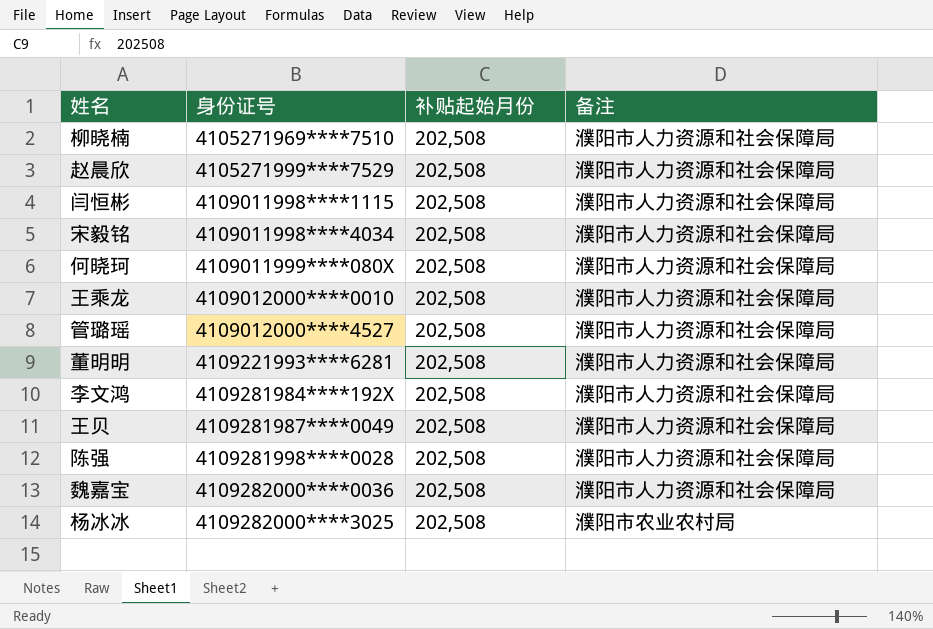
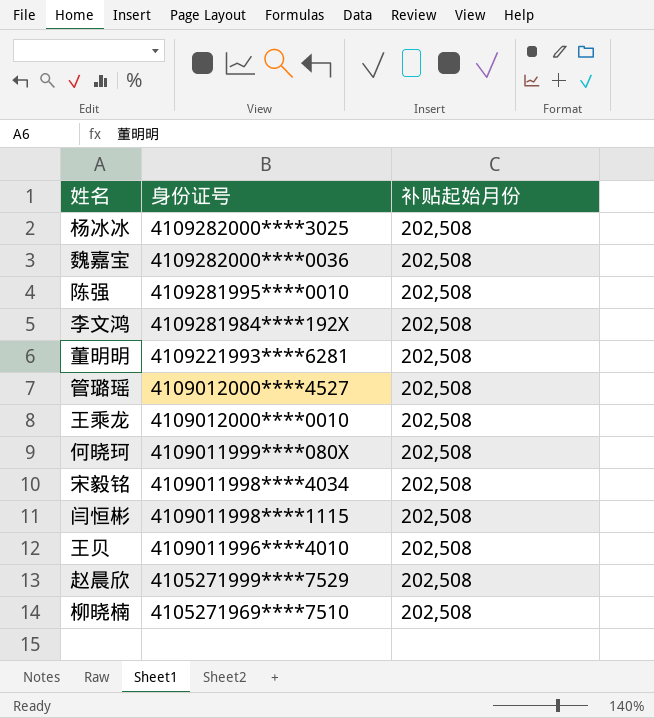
row order: 身份证号 ascending -> 身份证号 descending
column 备注 | position: 4 -> none
陈强 | 身份证号: 4109281998****0028 -> 4109281995****0010
王贝 | 身份证号: 4109281987****0049 -> 4109011996****4010

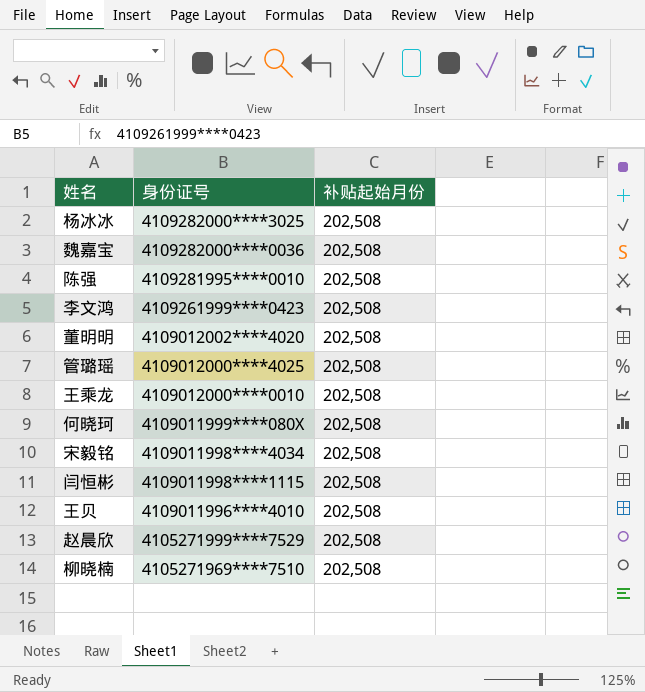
李文鸿 | 身份证号: 4109281984****192X -> 4109261999****0423
董明明 | 身份证号: 4109221993****6281 -> 4109012002****4020
管璐瑶 | 身份证号: 4109012000****4527 -> 4109012000****4025

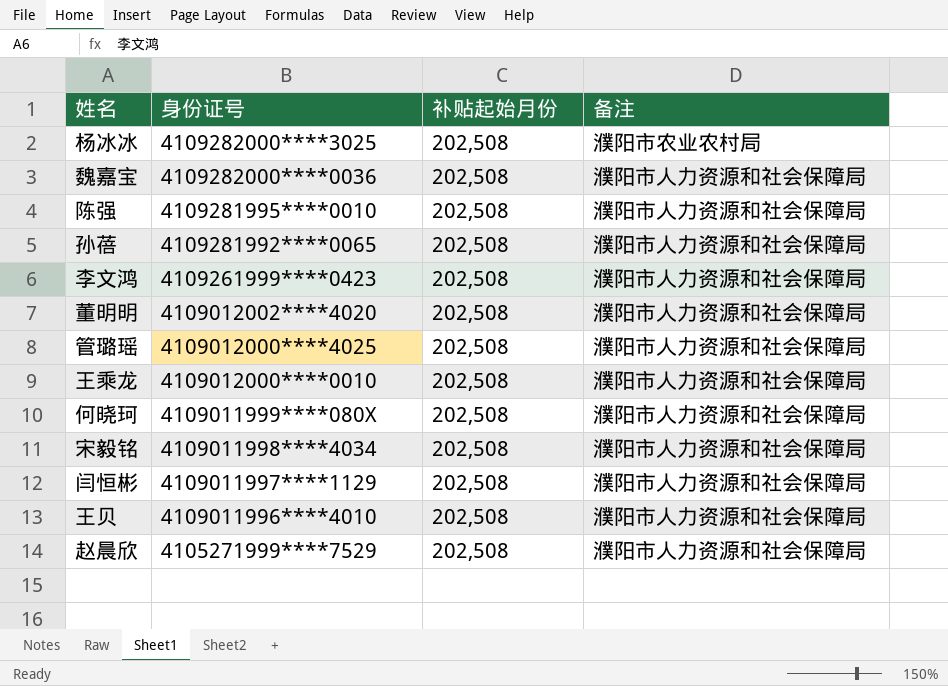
column 备注 | position: none -> 4
row 柳晓楠: 4105271969****7510 | 202,508 -> none
row 孙蓓: none -> 4109281992****0065 | 202,508 | 濮阳市人力资源和社会保障局
闫恒彬 | 身份证号: 4109011998****1115 -> 4109011997****1129

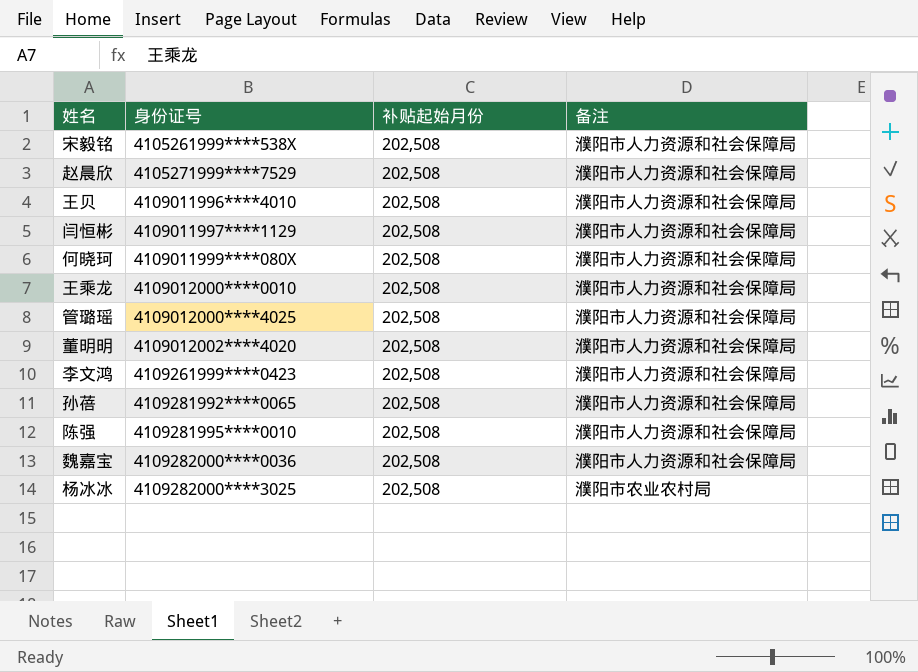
row order: 身份证号 descending -> 身份证号 ascending
宋毅铭 | 身份证号: 4109011998****4034 -> 4105261999****538X

